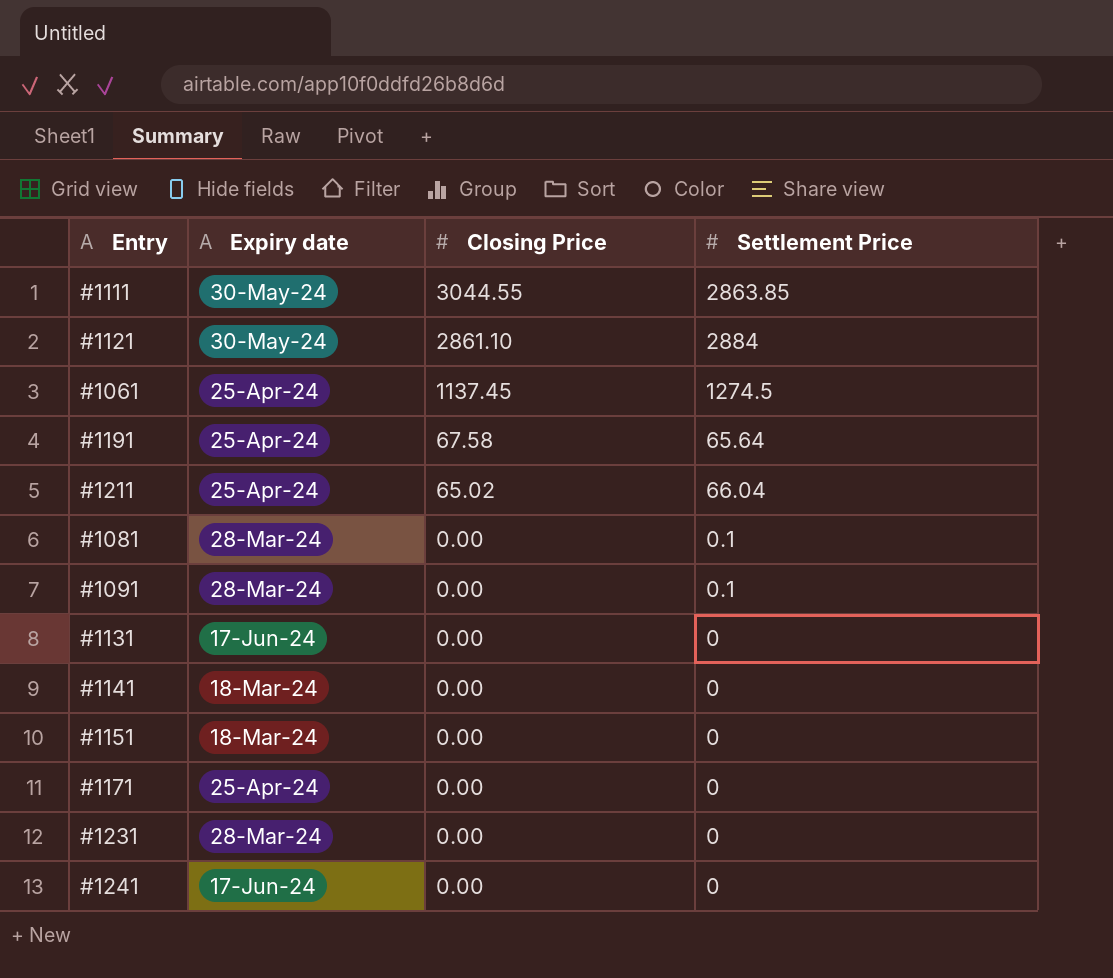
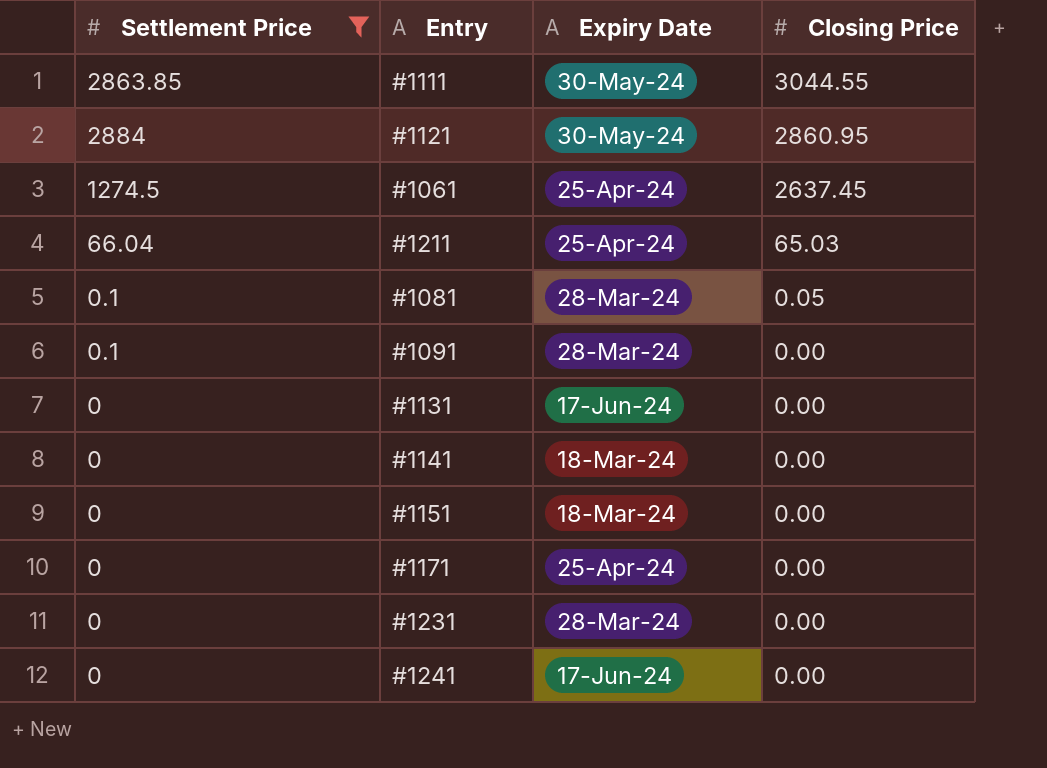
filter: none -> Settlement Price != 65.64
column Settlement Price | position: 4 -> 1
column name: Expiry date -> Expiry Date
#1121 | Closing Price: 2861.10 -> 2860.95
#1061 | Closing Price: 1137.45 -> 2637.45
#1211 | Closing Price: 65.02 -> 65.03
#1081 | Closing Price: 0.00 -> 0.05

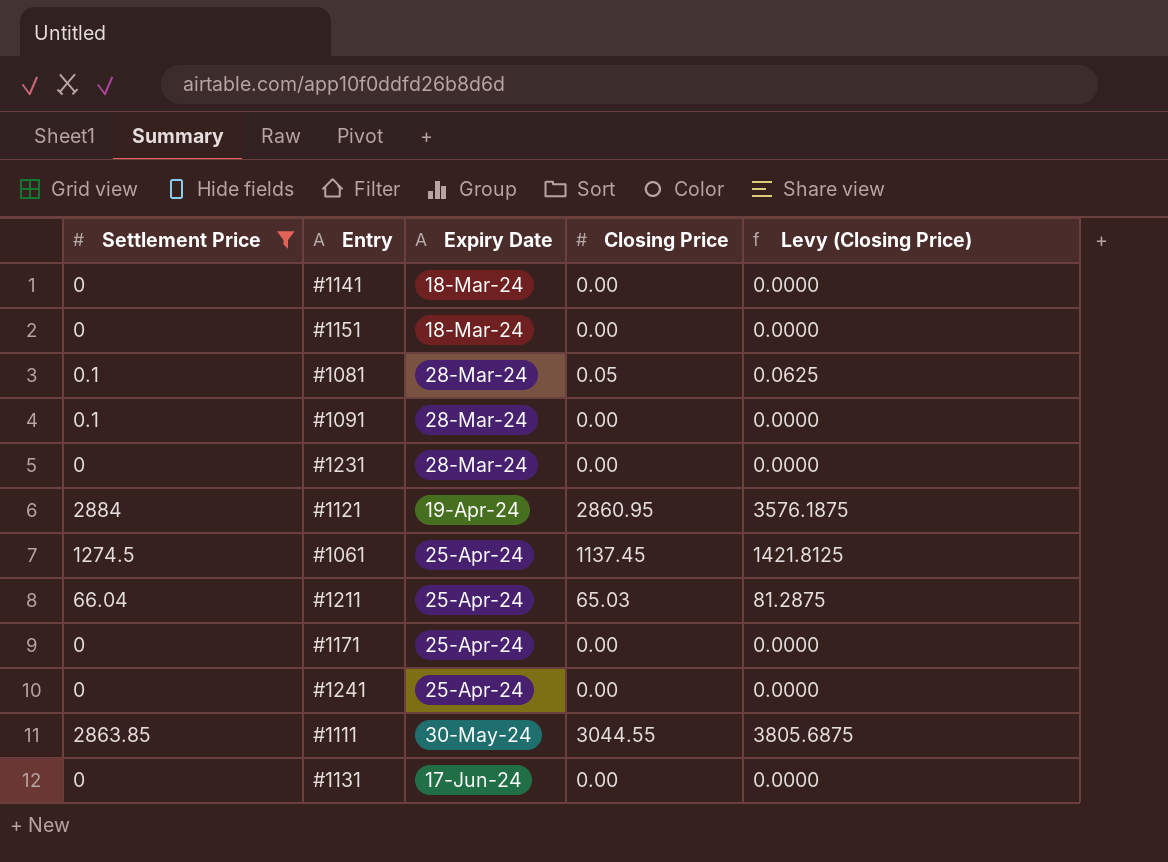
row order: Closing Price descending -> Expiry Date ascending
column Levy (Closing Price) | formula: none -> [Closing Price] * 1.25
#1121 | Expiry Date: 30-May-24 -> 19-Apr-24
#1061 | Closing Price: 2637.45 -> 1137.45
#1241 | Expiry Date: 17-Jun-24 -> 25-Apr-24

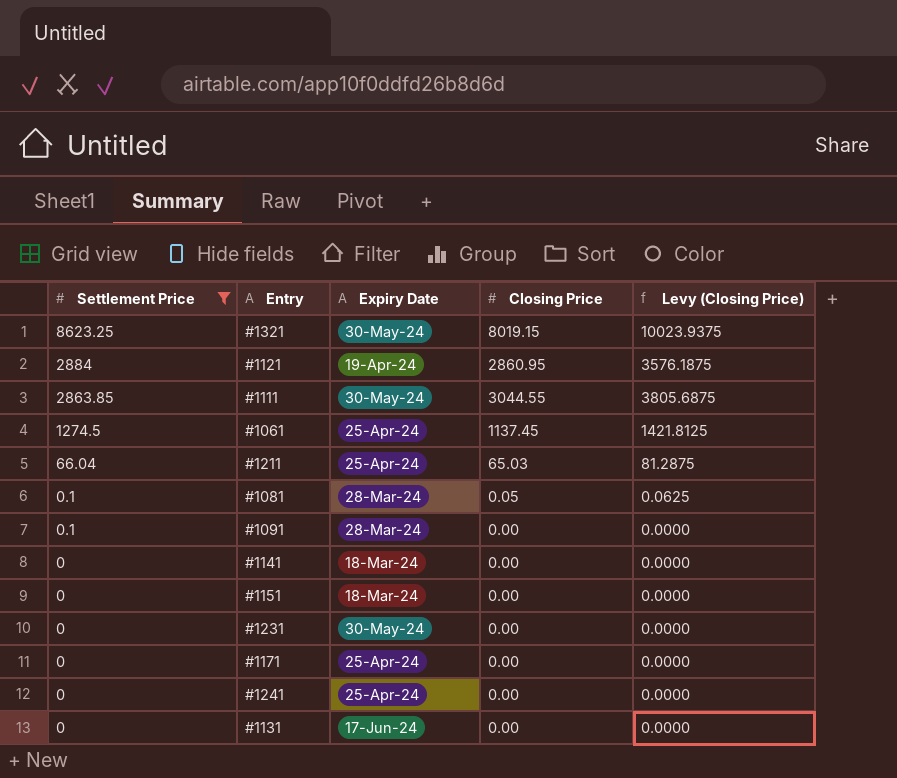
row order: Expiry Date ascending -> Settlement Price descending
row #1321: none -> 8623.25 | 30-May-24 | 8019.15 | 10023.9375
#1231 | Expiry Date: 28-Mar-24 -> 30-May-24

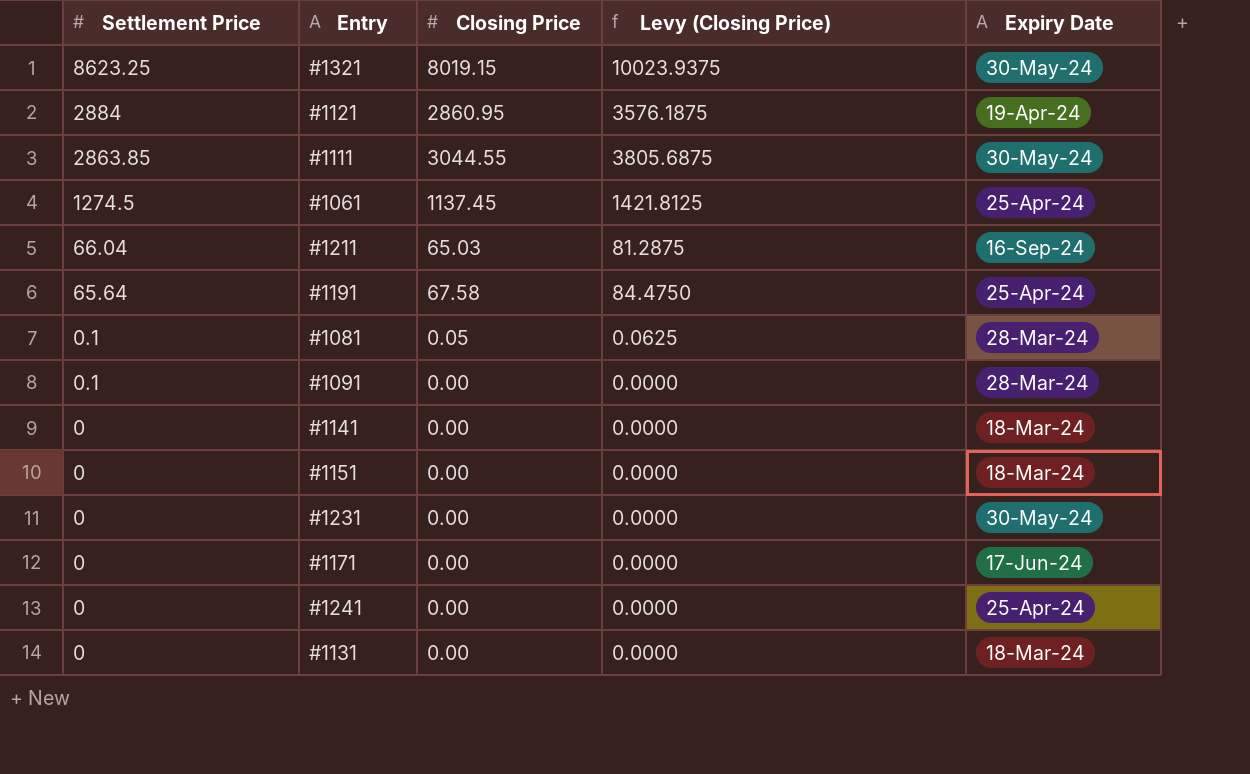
filter: Settlement Price != 65.64 -> none
column Expiry Date | position: 3 -> 5
#1211 | Expiry Date: 25-Apr-24 -> 16-Sep-24
#1171 | Expiry Date: 25-Apr-24 -> 17-Jun-24
#1131 | Expiry Date: 17-Jun-24 -> 18-Mar-24

